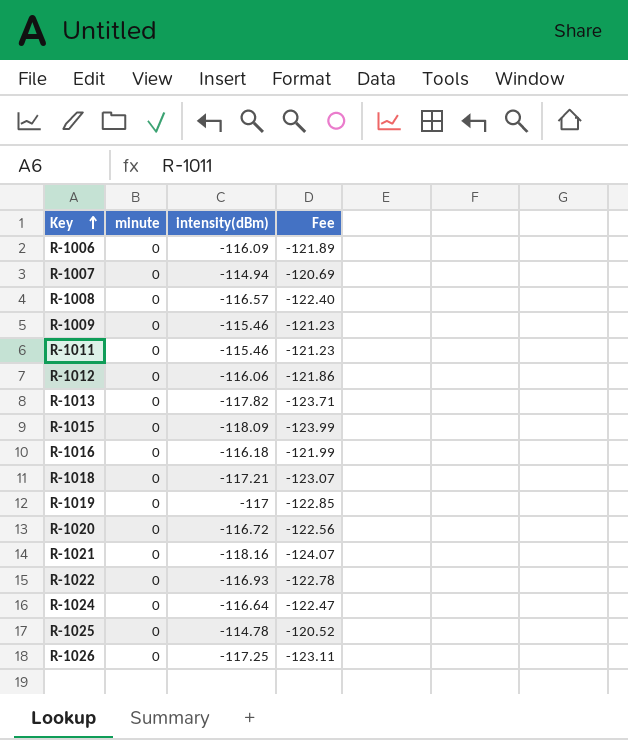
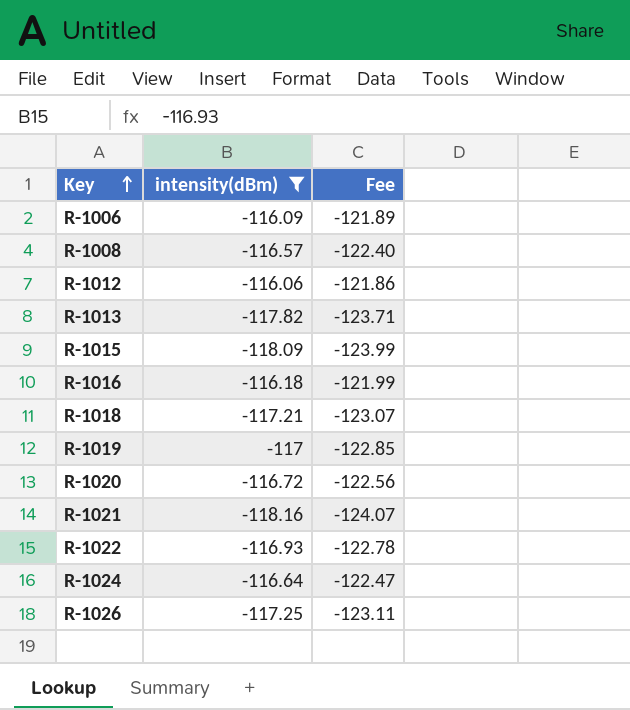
filter: none -> intensity(dBm) <= -116.06
column minute | position: 2 -> none

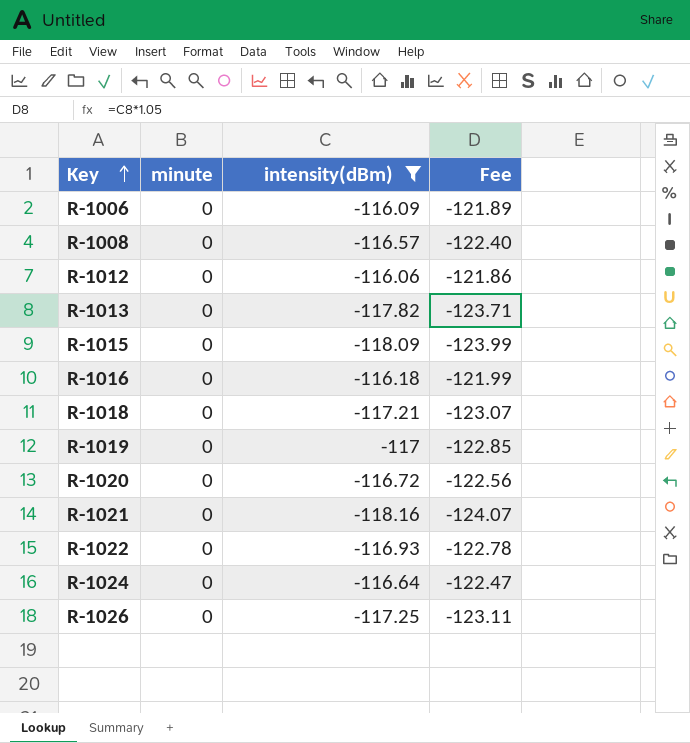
column minute | position: none -> 2

